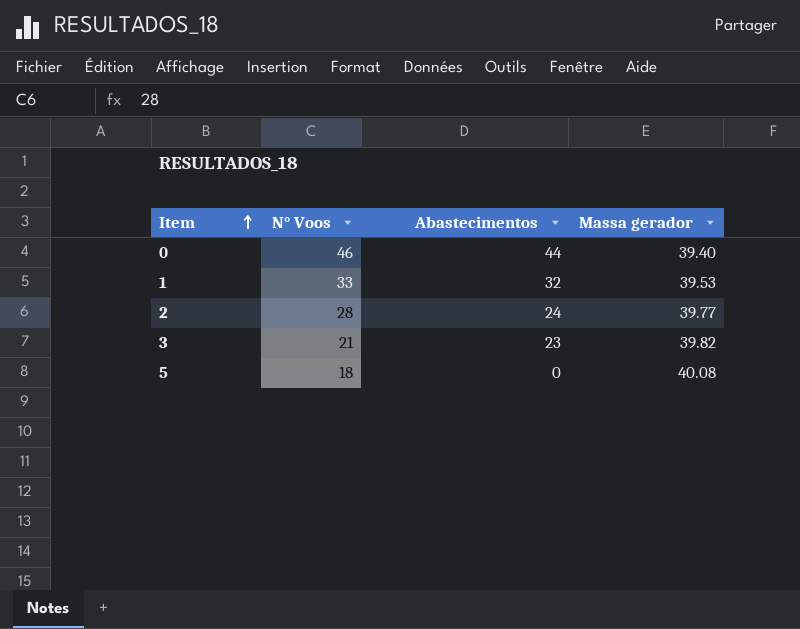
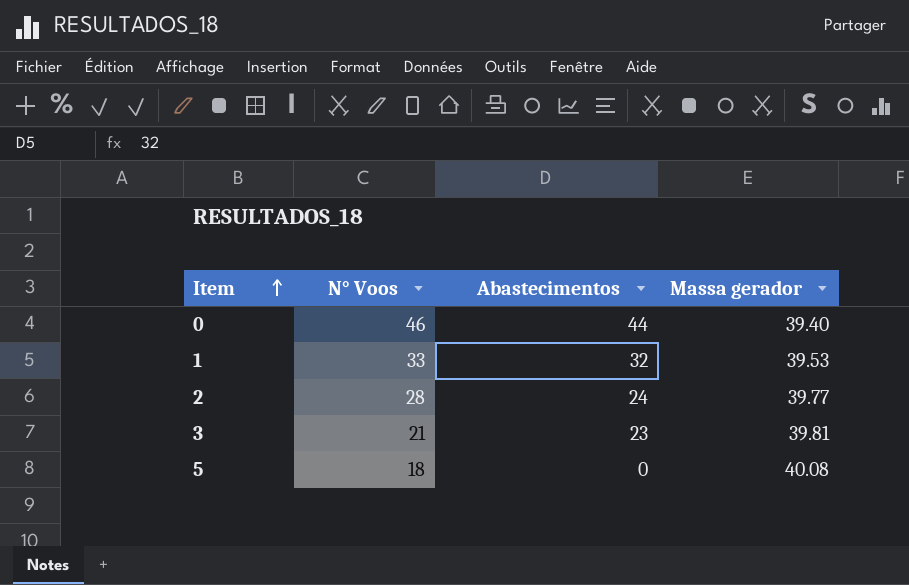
3 | Massa gerador: 39.82 -> 39.81

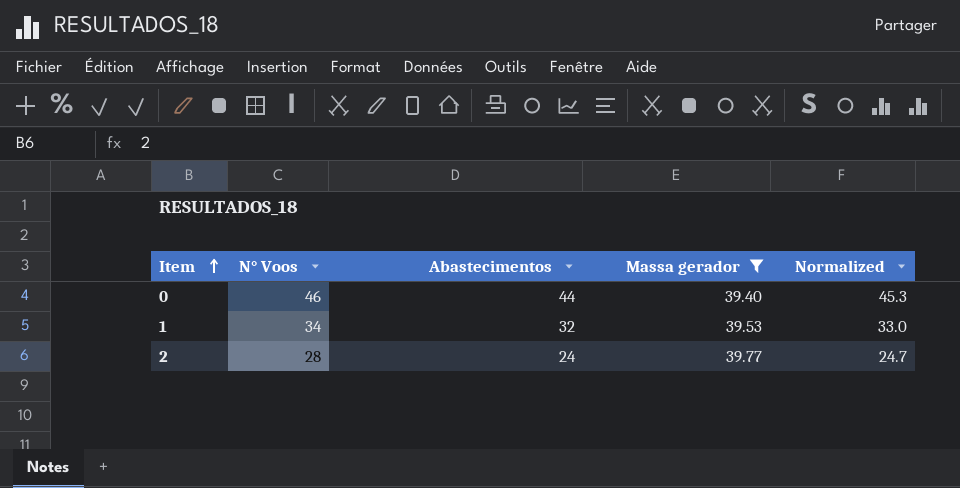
filter: none -> Massa gerador <= 39.77
column Normalized | formula: none -> [Abastecimentos] * 1.03
1 | N° Voos: 33 -> 34

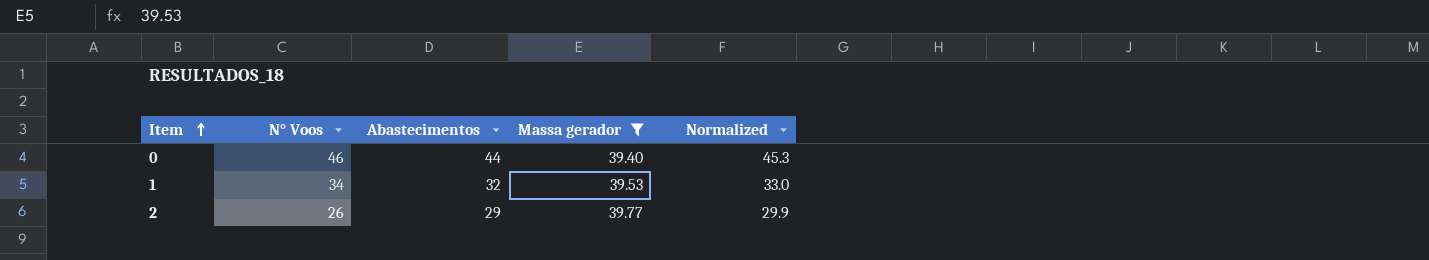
2 | N° Voos: 28 -> 26
2 | Abastecimentos: 24 -> 29
2 | Normalized: 24.7 -> 29.9

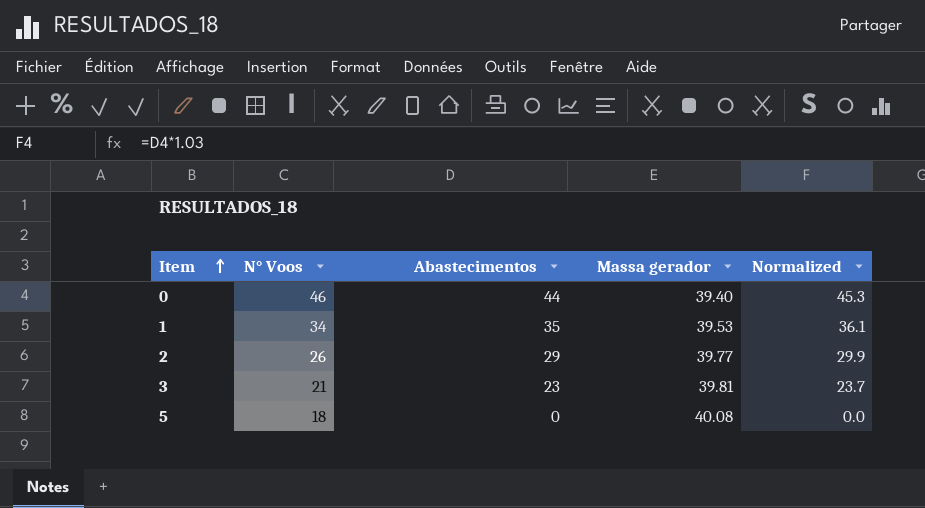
filter: Massa gerador <= 39.77 -> none
1 | Abastecimentos: 32 -> 35
1 | Normalized: 33.0 -> 36.1

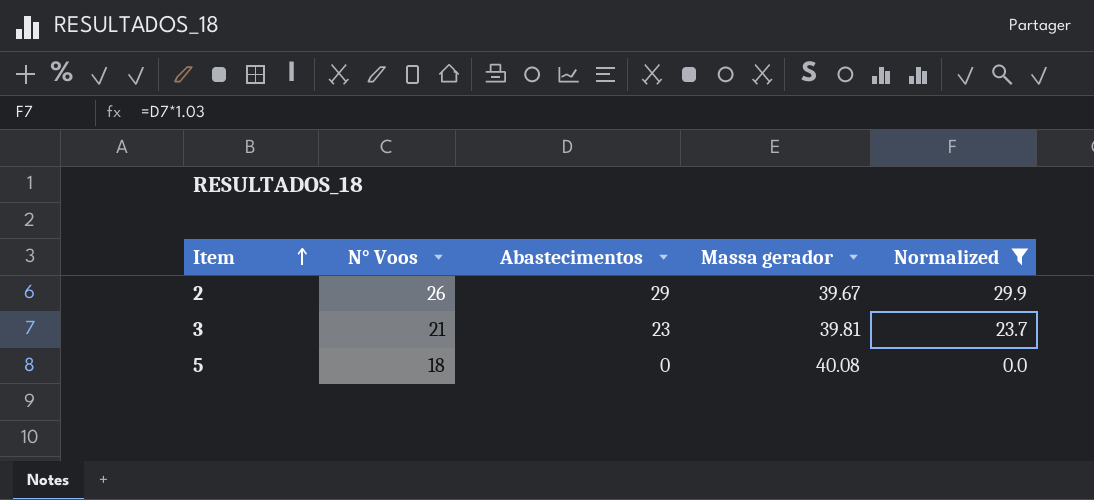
filter: none -> Normalized <= 29.9
2 | Massa gerador: 39.77 -> 39.67

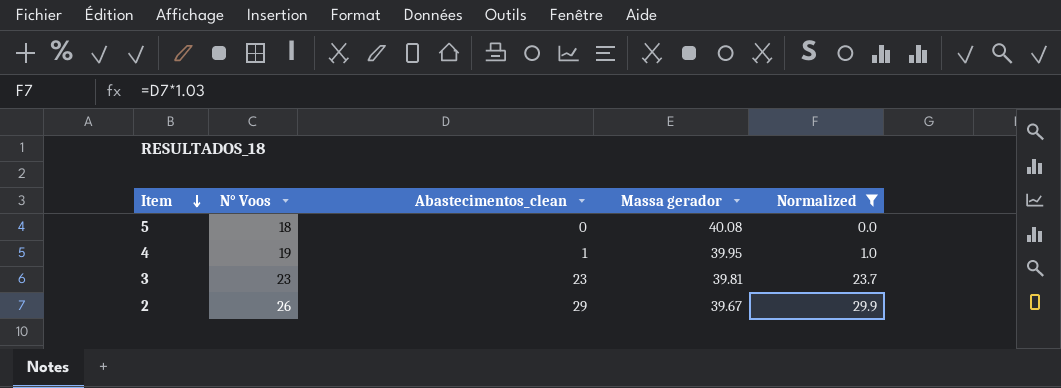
row order: Item ascending -> Item descending
column name: Abastecimentos -> Abastecimentos_clean
row 4: none -> 19 | 1 | 39.95 | 1.0
3 | N° Voos: 21 -> 23

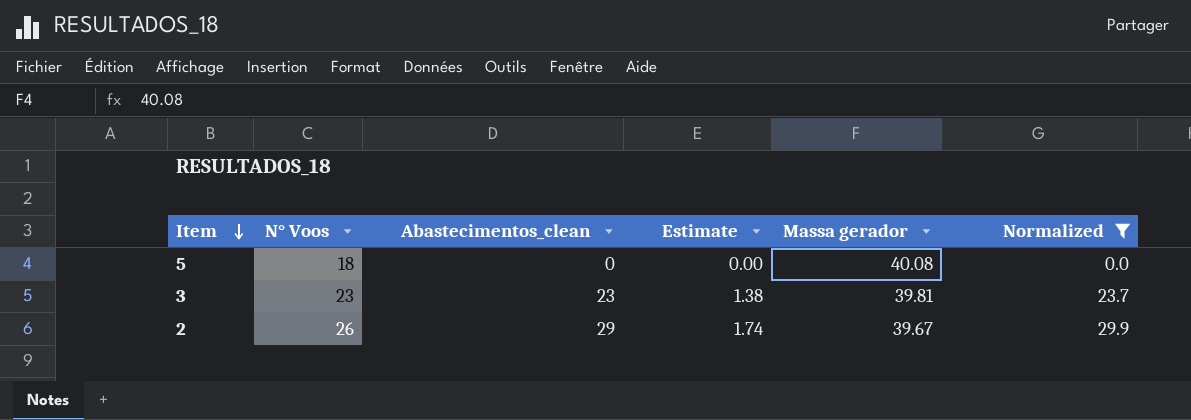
column Estimate | formula: none -> [Abastecimentos_clean] * 0.06
row 4: 19 | 1 | 39.95 | 1.0 -> none

